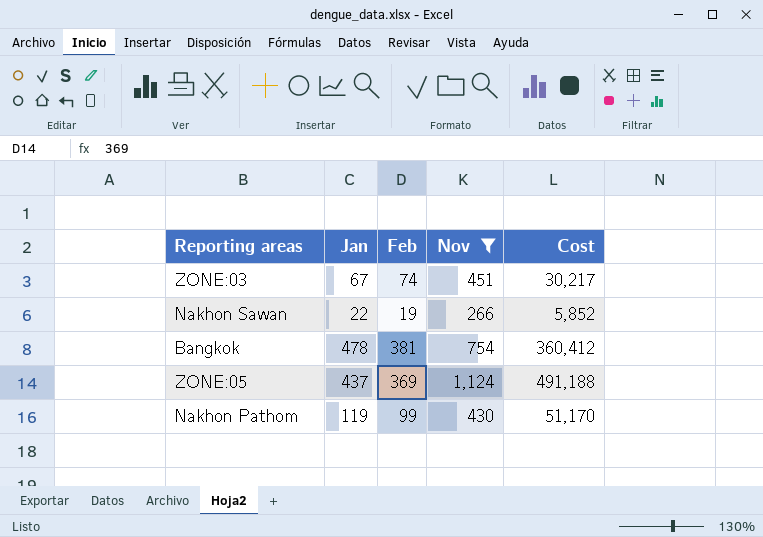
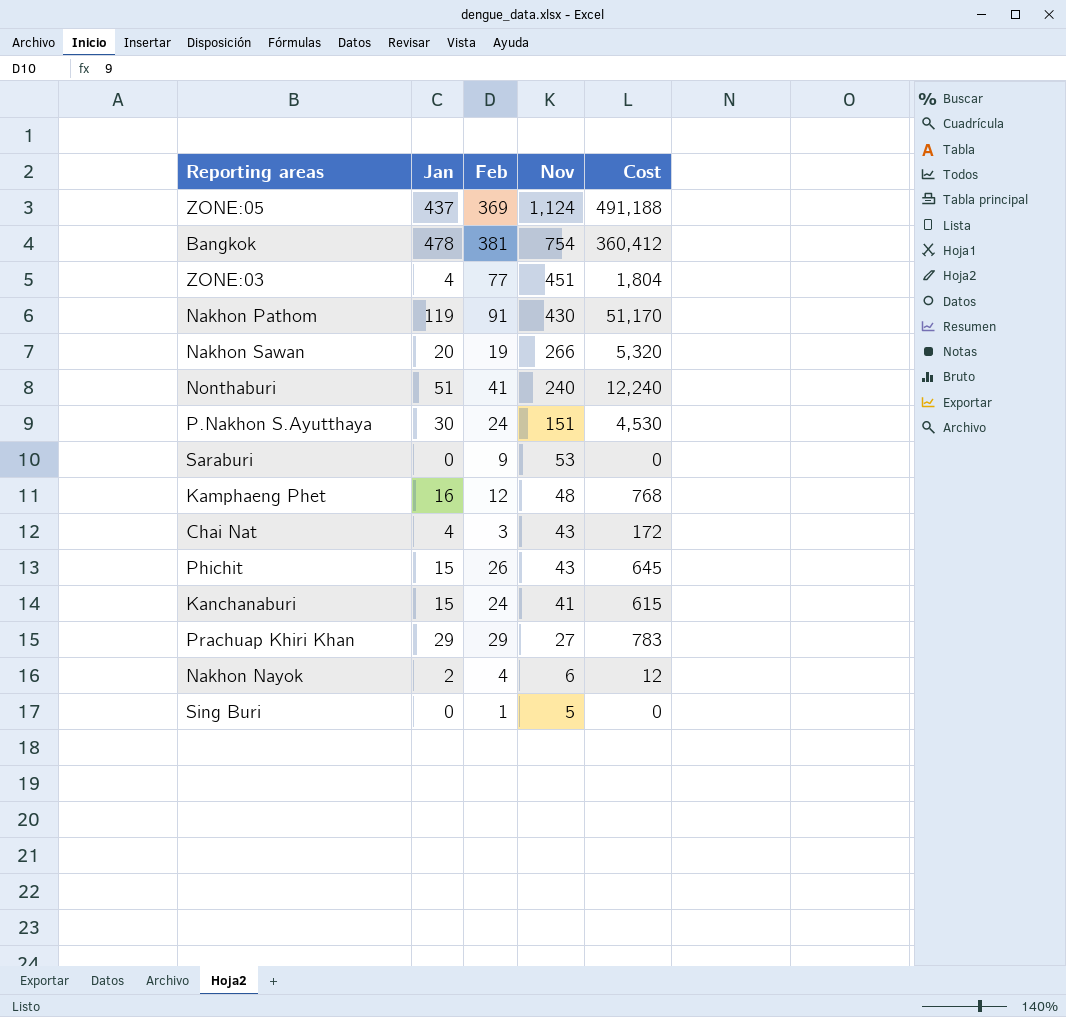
filter: Nov >= 266 -> none
row order: none -> Nov descending
ZONE:03 | Jan: 67 -> 4
ZONE:03 | Feb: 74 -> 77
ZONE:03 | Cost: 30,217 -> 1,804
Nakhon Pathom | Feb: 99 -> 91
Nakhon Sawan | Jan: 22 -> 20
Nakhon Sawan | Cost: 5,852 -> 5,320

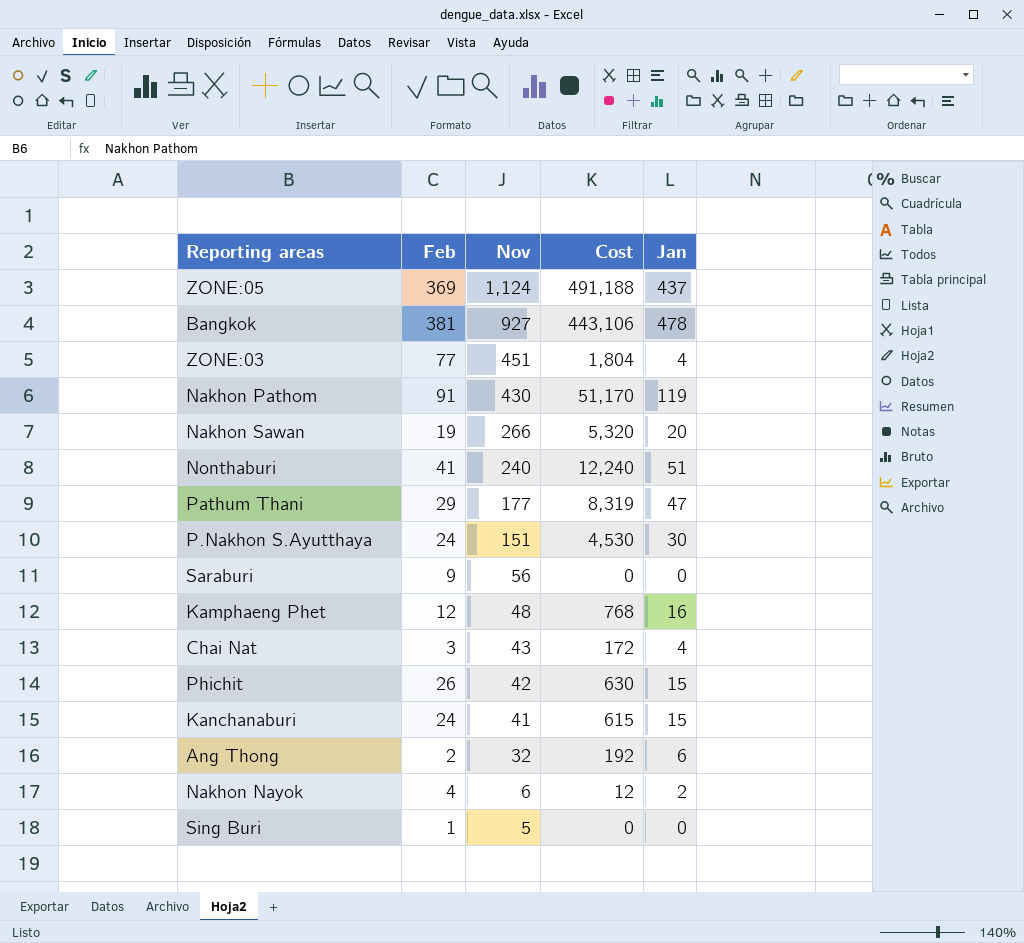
column Jan | position: 2 -> 5
row Prachuap Khiri Khan: 29 | 29 | 27 | 783 -> none
Bangkok | Nov: 754 -> 927
Bangkok | Cost: 360,412 -> 443,106
row Pathum Thani: none -> 29 | 177 | 8,319 | 47
Saraburi | Nov: 53 -> 56
Phichit | Nov: 43 -> 42
Phichit | Cost: 645 -> 630
row Ang Thong: none -> 2 | 32 | 192 | 6

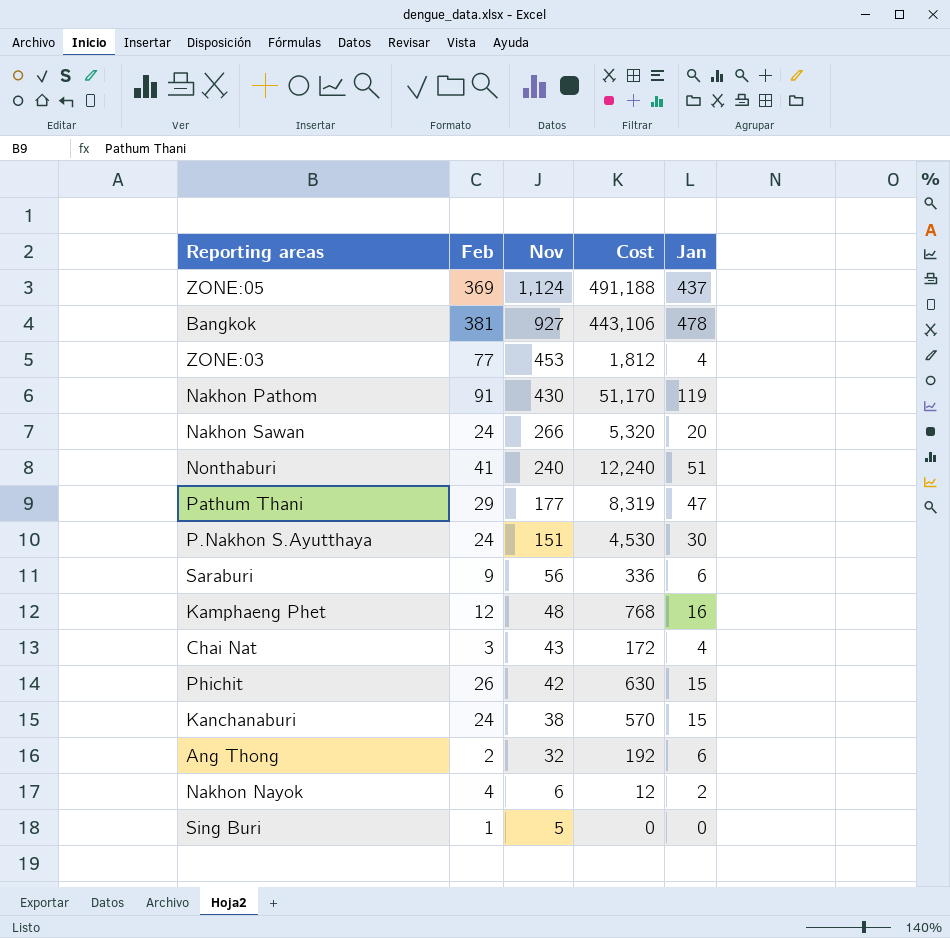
ZONE:03 | Nov: 451 -> 453
ZONE:03 | Cost: 1,804 -> 1,812
Nakhon Sawan | Feb: 19 -> 24
Saraburi | Cost: 0 -> 336
Saraburi | Jan: 0 -> 6
Kanchanaburi | Nov: 41 -> 38
Kanchanaburi | Cost: 615 -> 570

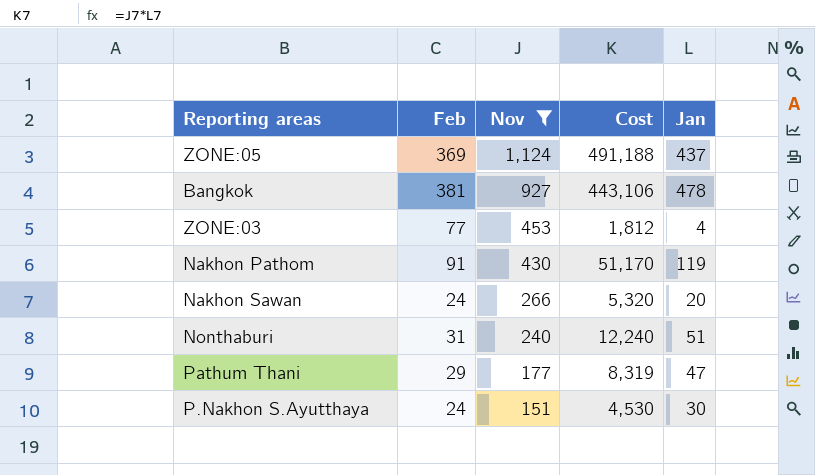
filter: none -> Nov >= 151
Nonthaburi | Feb: 41 -> 31

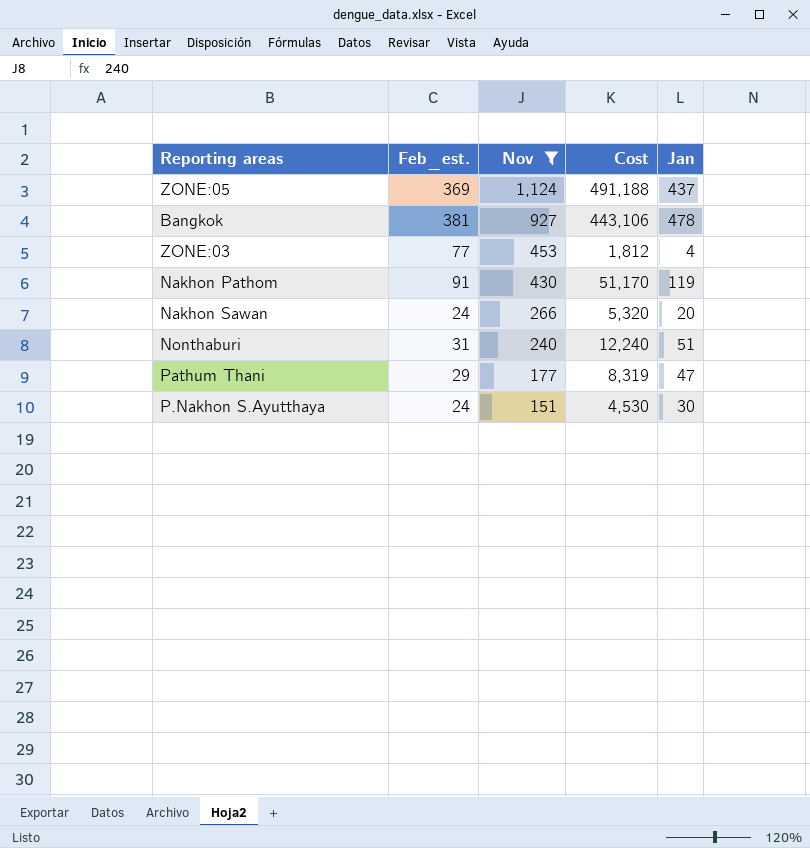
column name: Feb -> Feb_est.

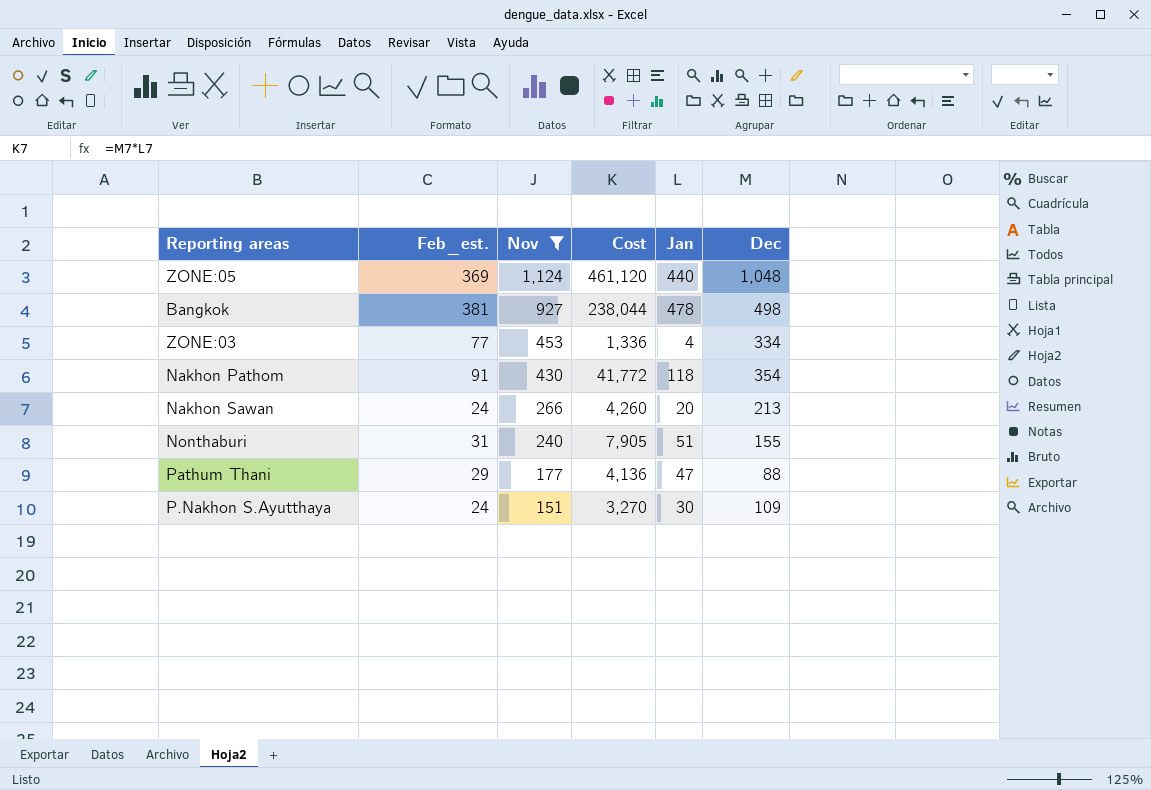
column Cost | formula: [Nov] * [Jan] -> [Jan] * [Dec]
column Dec | position: none -> 6
ZONE:05 | Jan: 437 -> 440
Nakhon Pathom | Jan: 119 -> 118

